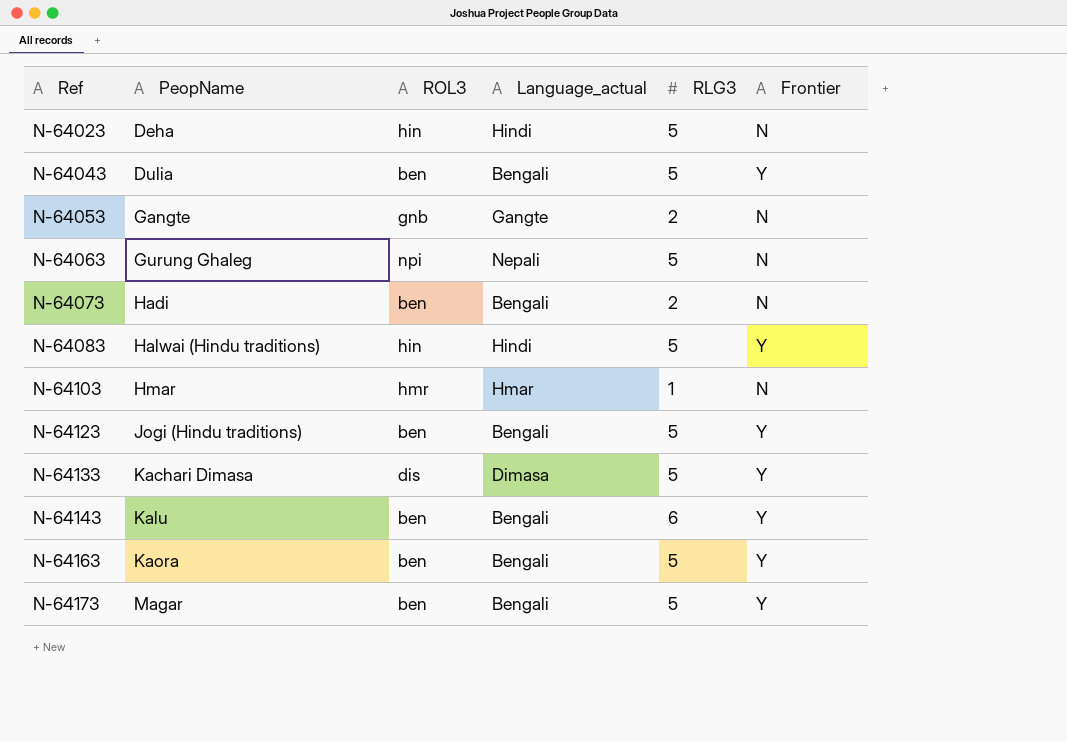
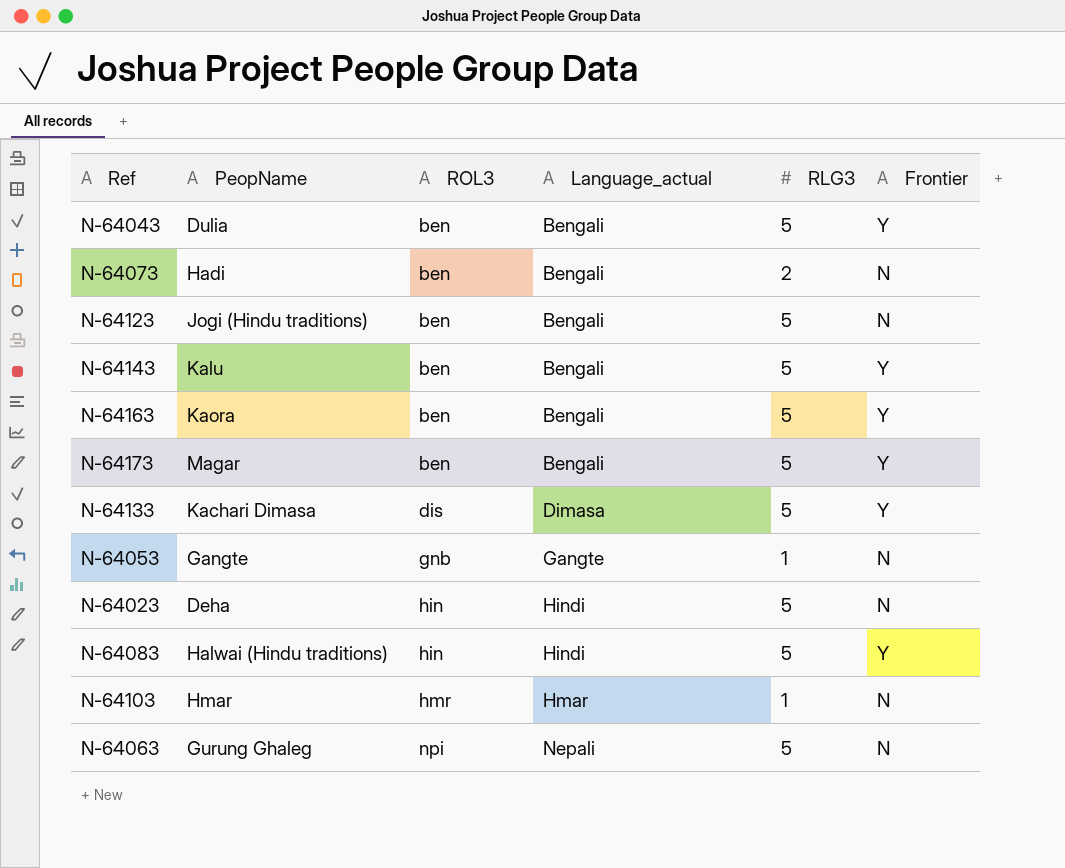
row order: Ref ascending -> ROL3 ascending
N-64123 | Frontier: Y -> N
N-64143 | RLG3: 6 -> 5
N-64053 | RLG3: 2 -> 1

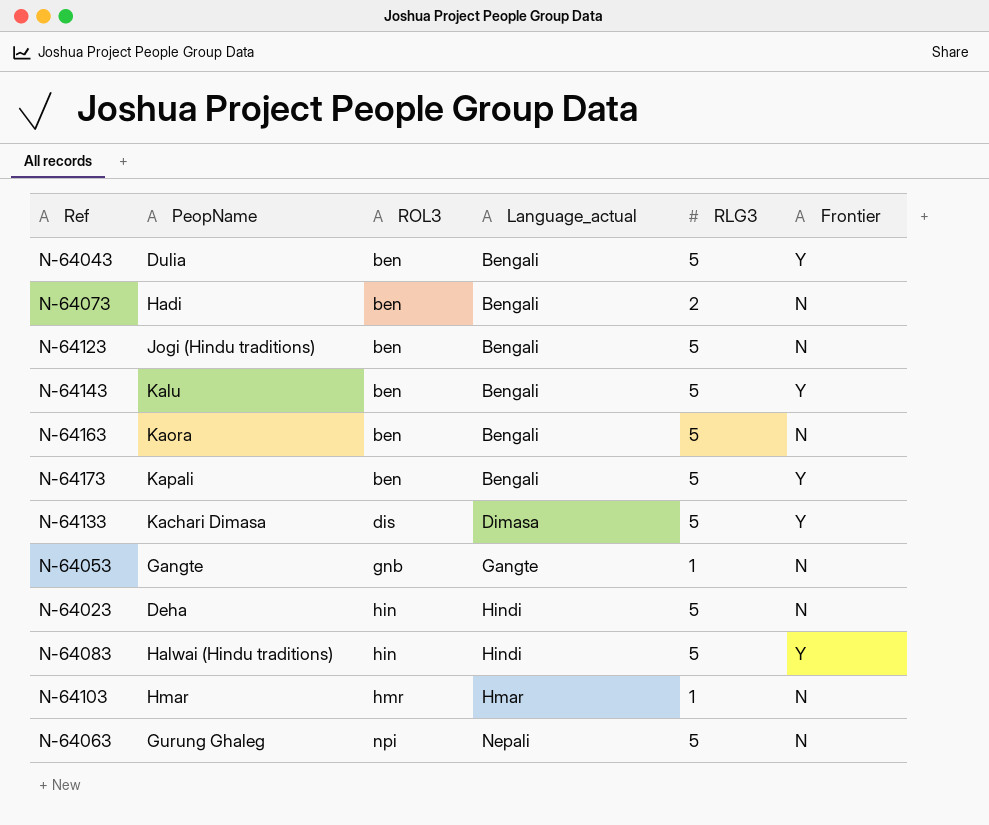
N-64163 | Frontier: Y -> N
N-64173 | PeopName: Magar -> Kapali

